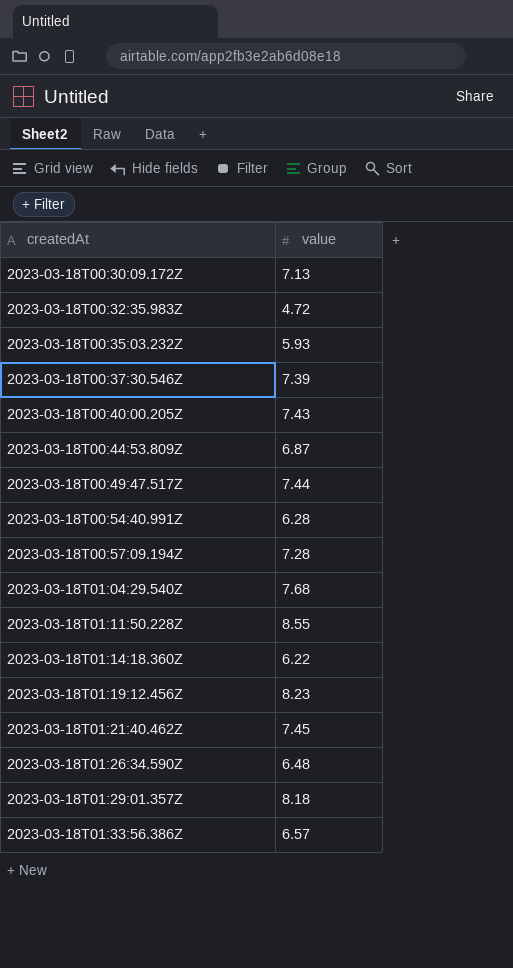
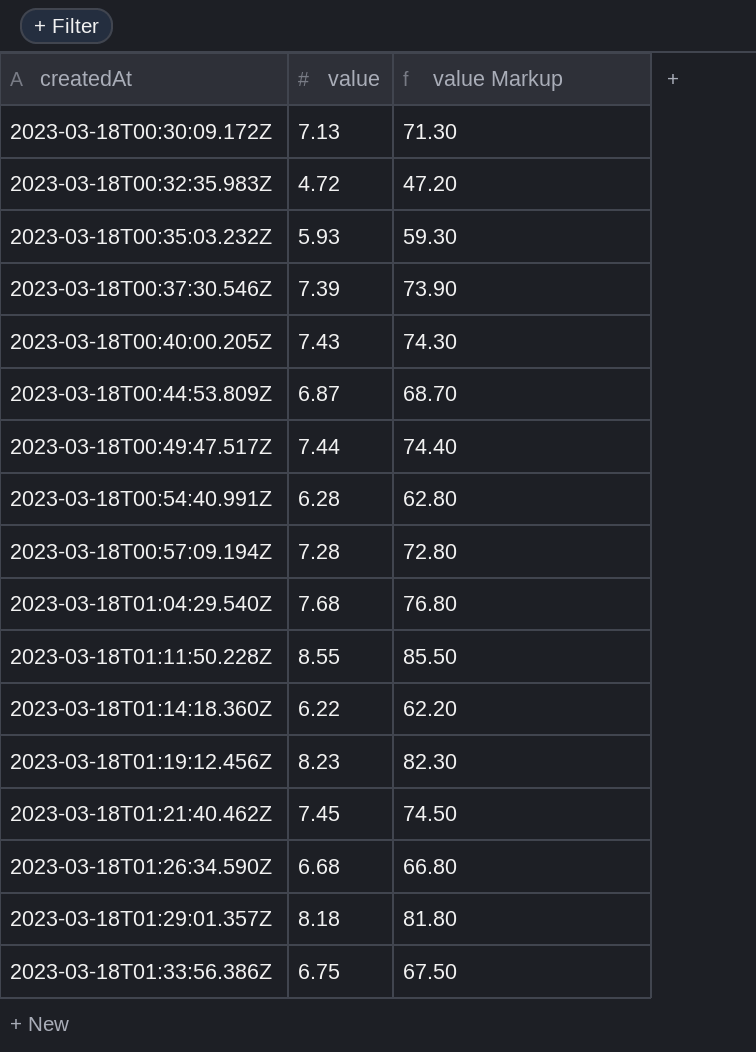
column value Markup | formula: none -> [value] * 10
2023-03-18T01:26:34.590Z | value: 6.48 -> 6.68
2023-03-18T01:33:56.386Z | value: 6.57 -> 6.75

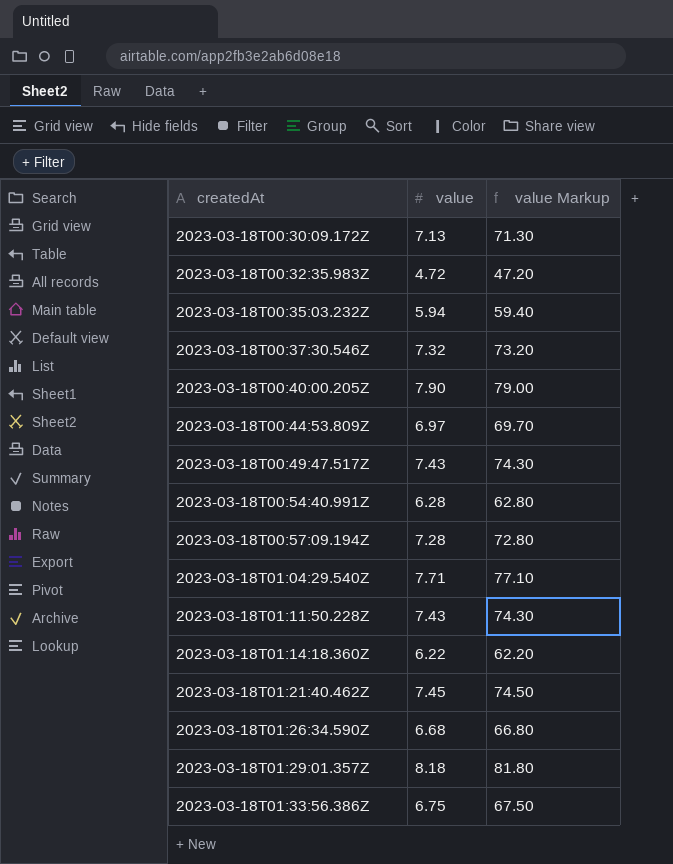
row 2023-03-18T01:19:12.456Z: 8.23 | 82.30 -> none
2023-03-18T00:35:03.232Z | value: 5.93 -> 5.94
2023-03-18T00:35:03.232Z | value Markup: 59.30 -> 59.40
2023-03-18T00:37:30.546Z | value: 7.39 -> 7.32
2023-03-18T00:37:30.546Z | value Markup: 73.90 -> 73.20
2023-03-18T00:40:00.205Z | value: 7.43 -> 7.90
2023-03-18T00:40:00.205Z | value Markup: 74.30 -> 79.00
2023-03-18T00:44:53.809Z | value: 6.87 -> 6.97
2023-03-18T00:44:53.809Z | value Markup: 68.70 -> 69.70
2023-03-18T00:49:47.517Z | value: 7.44 -> 7.43
2023-03-18T00:49:47.517Z | value Markup: 74.40 -> 74.30
2023-03-18T01:04:29.540Z | value: 7.68 -> 7.71
2023-03-18T01:04:29.540Z | value Markup: 76.80 -> 77.10
2023-03-18T01:11:50.228Z | value: 8.55 -> 7.43
2023-03-18T01:11:50.228Z | value Markup: 85.50 -> 74.30

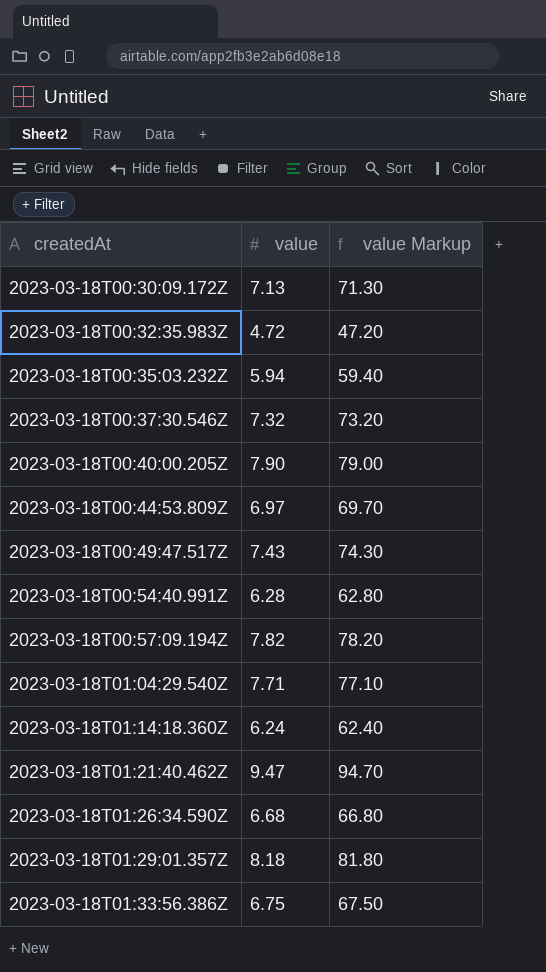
row 2023-03-18T01:11:50.228Z: 7.43 | 74.30 -> none
2023-03-18T00:57:09.194Z | value: 7.28 -> 7.82
2023-03-18T00:57:09.194Z | value Markup: 72.80 -> 78.20
2023-03-18T01:14:18.360Z | value: 6.22 -> 6.24
2023-03-18T01:14:18.360Z | value Markup: 62.20 -> 62.40
2023-03-18T01:21:40.462Z | value: 7.45 -> 9.47
2023-03-18T01:21:40.462Z | value Markup: 74.50 -> 94.70

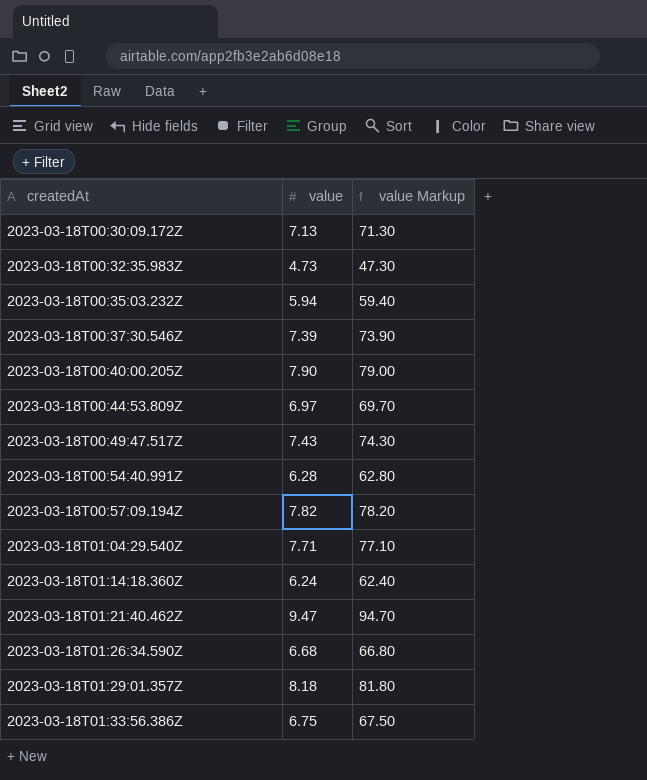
2023-03-18T00:32:35.983Z | value: 4.72 -> 4.73
2023-03-18T00:32:35.983Z | value Markup: 47.20 -> 47.30
2023-03-18T00:37:30.546Z | value: 7.32 -> 7.39
2023-03-18T00:37:30.546Z | value Markup: 73.20 -> 73.90

